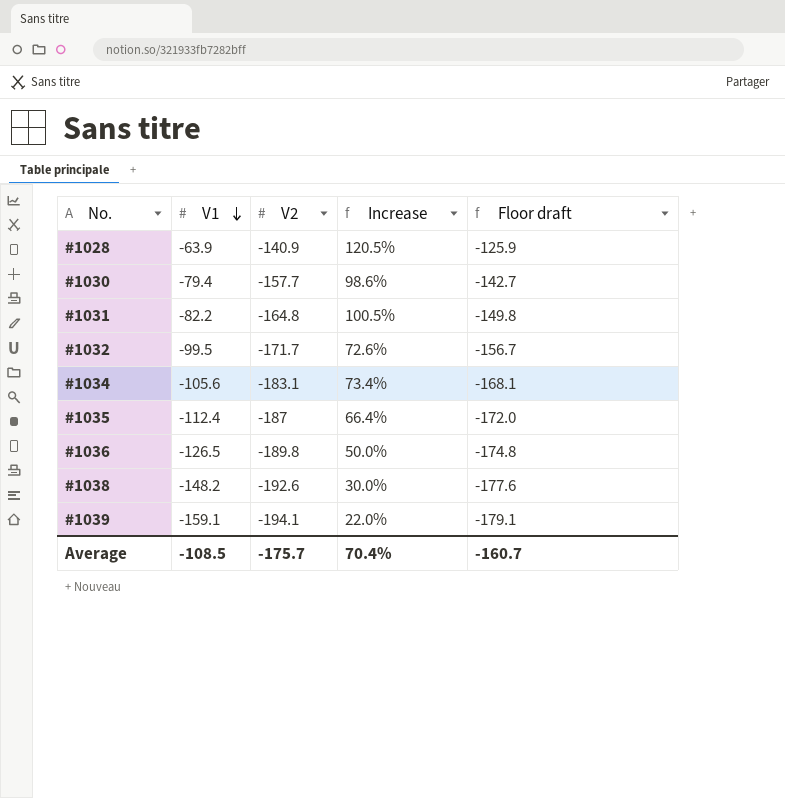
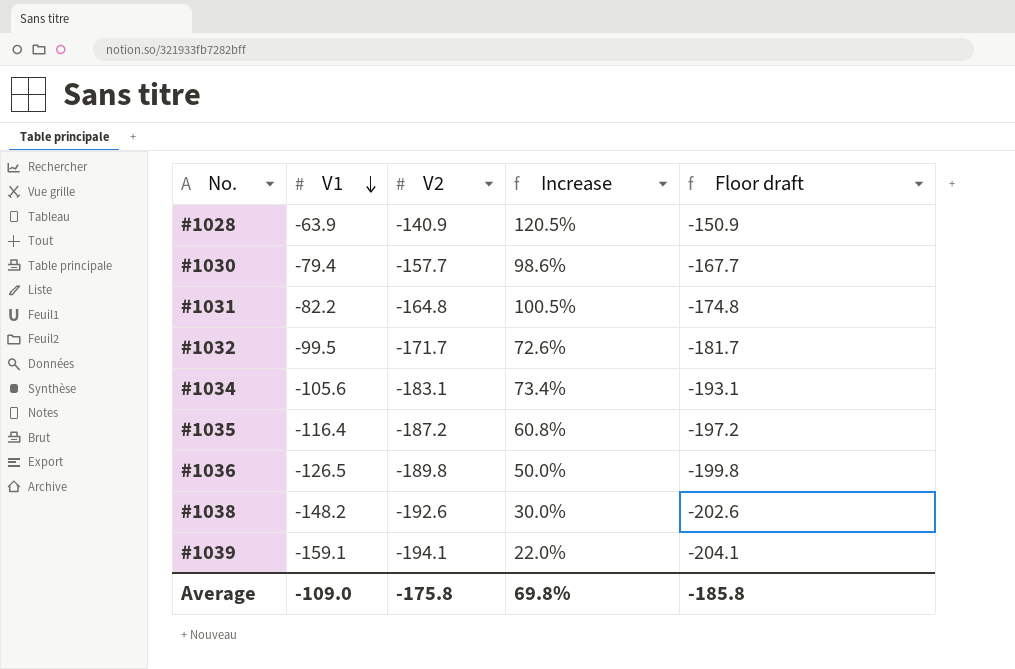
column Floor draft | formula: [V2] + 15 -> [V2] - 10
#1035 | V1: -112.4 -> -116.4
#1035 | V2: -187 -> -187.2
#1035 | Increase: 66.4% -> 60.8%
Average | V1: -108.5 -> -109.0
Average | V2: -175.7 -> -175.8
Average | Increase: 70.4% -> 69.8%
Average | Floor draft: -160.7 -> -185.8

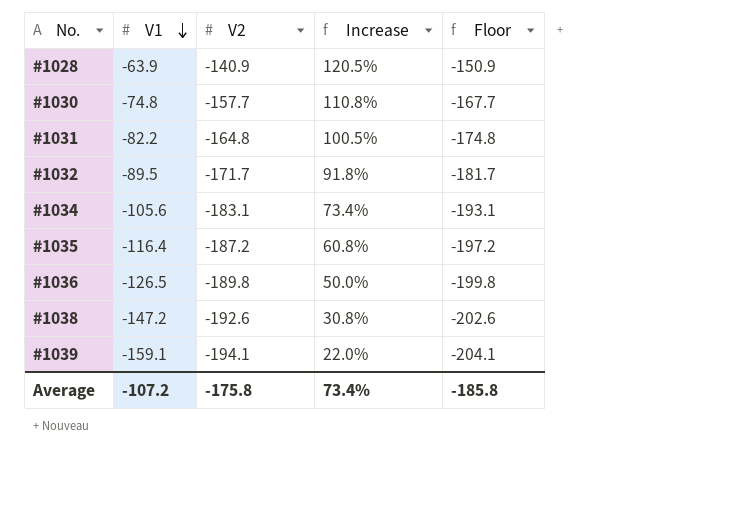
column name: Floor draft -> Floor
#1030 | V1: -79.4 -> -74.8
#1030 | Increase: 98.6% -> 110.8%
#1032 | V1: -99.5 -> -89.5
#1032 | Increase: 72.6% -> 91.8%
#1038 | V1: -148.2 -> -147.2
#1038 | Increase: 30.0% -> 30.8%
Average | V1: -109.0 -> -107.2
Average | Increase: 69.8% -> 73.4%

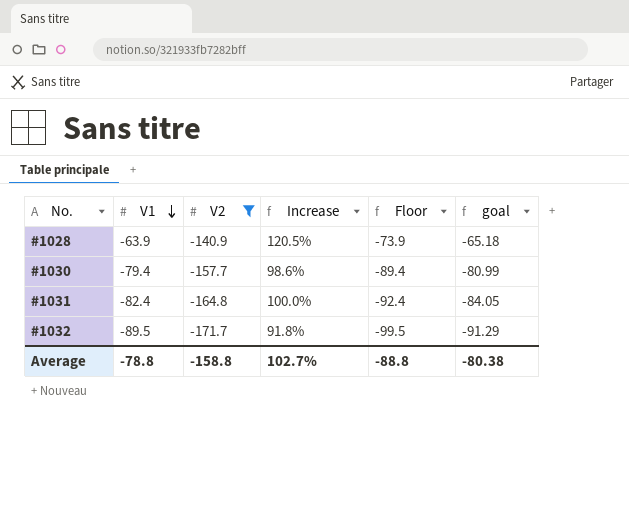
filter: none -> V2 >= -171.7
column Floor | formula: [V2] - 10 -> [V1] - 10
column goal | formula: none -> [V1] * 1.02
#1030 | V1: -74.8 -> -79.4
#1030 | Increase: 110.8% -> 98.6%
#1031 | V1: -82.2 -> -82.4
#1031 | Increase: 100.5% -> 100.0%
Average | V1: -107.2 -> -78.8
Average | V2: -175.8 -> -158.8
Average | Increase: 73.4% -> 102.7%
Average | Floor: -185.8 -> -88.8

